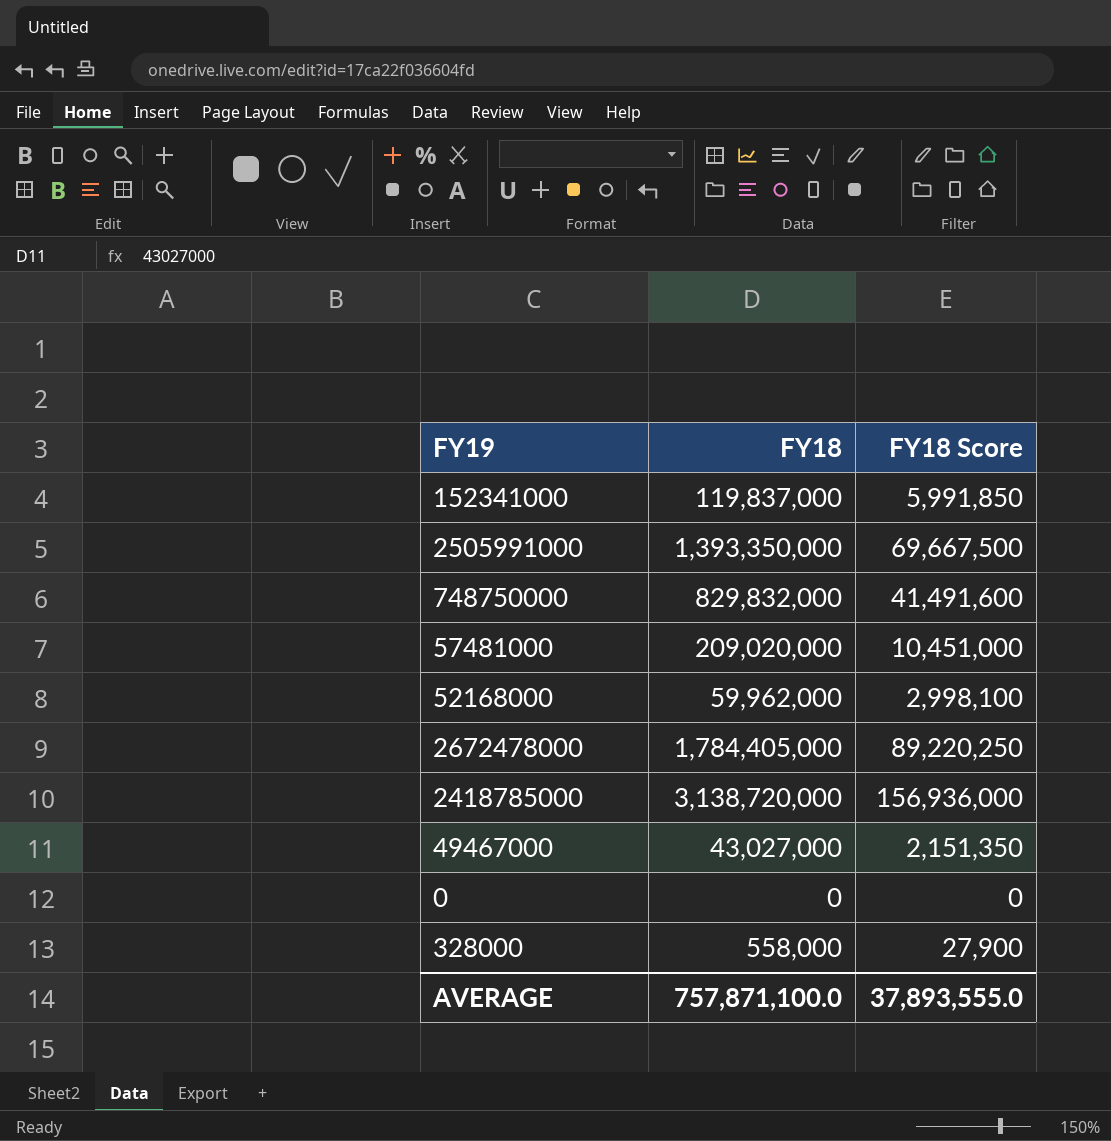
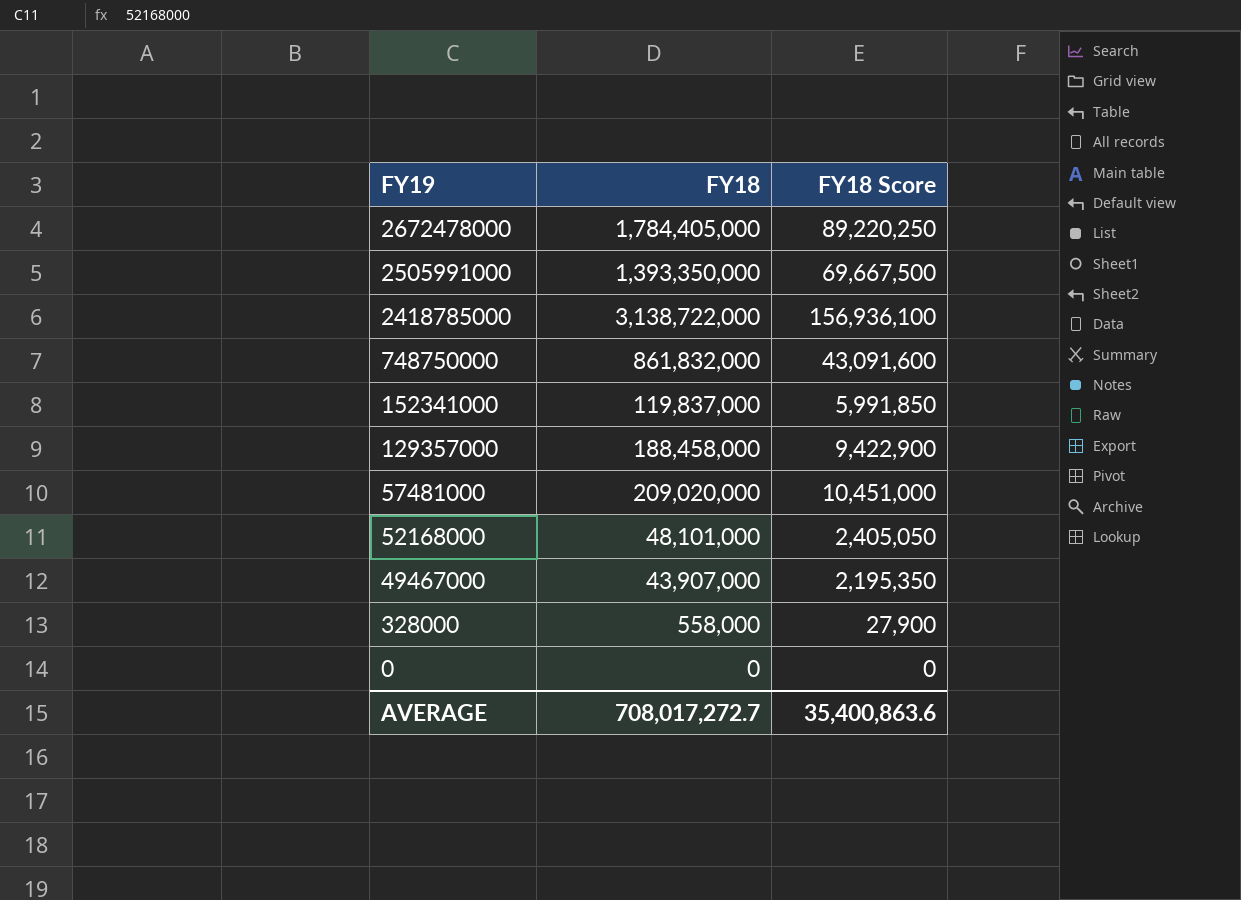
row order: none -> FY19 descending
2418785000 | FY18: 3,138,720,000 -> 3,138,722,000
2418785000 | FY18 Score: 156,936,000 -> 156,936,100
748750000 | FY18: 829,832,000 -> 861,832,000
748750000 | FY18 Score: 41,491,600 -> 43,091,600
row 129357000: none -> 188,458,000 | 9,422,900
52168000 | FY18: 59,962,000 -> 48,101,000
52168000 | FY18 Score: 2,998,100 -> 2,405,050
49467000 | FY18: 43,027,000 -> 43,907,000
49467000 | FY18 Score: 2,151,350 -> 2,195,350
AVERAGE | FY18: 757,871,100.0 -> 708,017,272.7
AVERAGE | FY18 Score: 37,893,555.0 -> 35,400,863.6

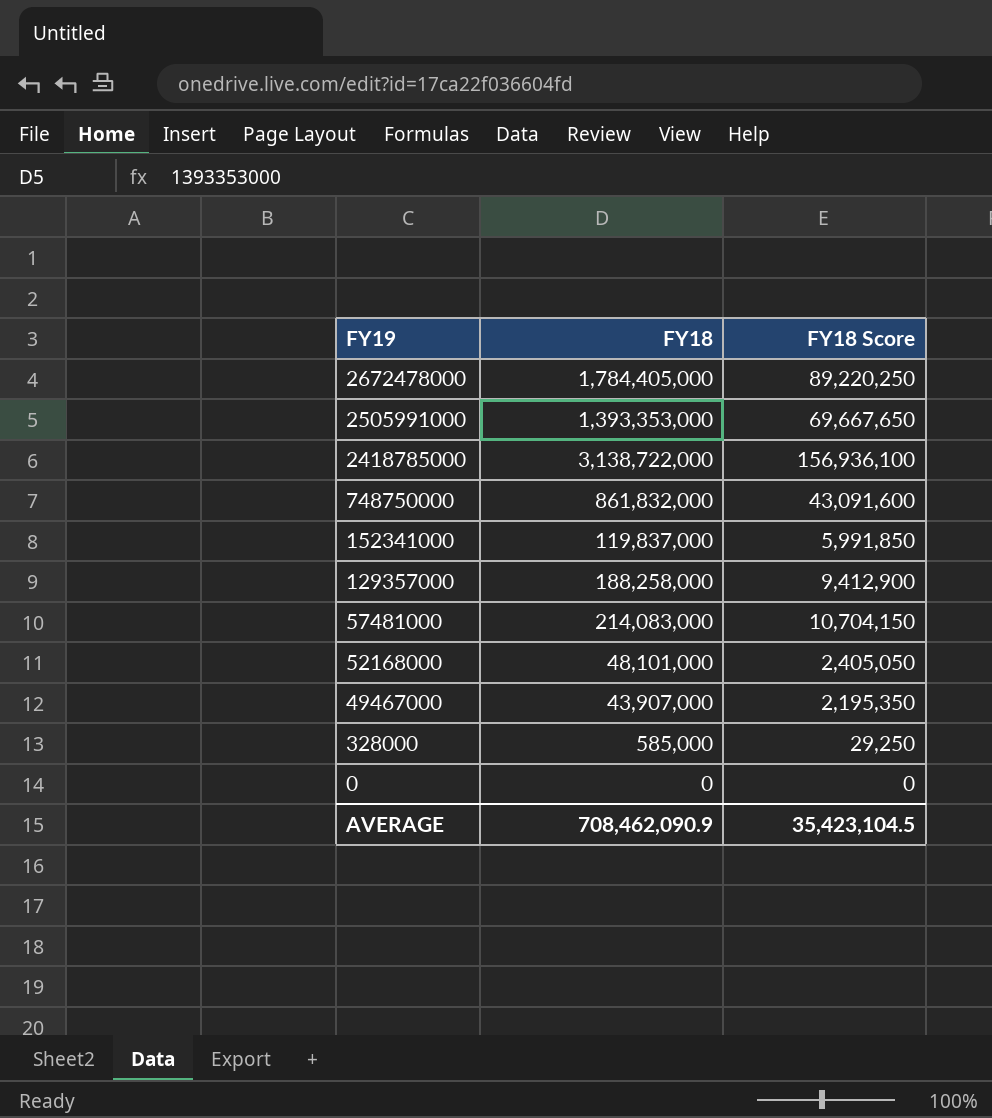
2505991000 | FY18: 1,393,350,000 -> 1,393,353,000
2505991000 | FY18 Score: 69,667,500 -> 69,667,650
129357000 | FY18: 188,458,000 -> 188,258,000
129357000 | FY18 Score: 9,422,900 -> 9,412,900
57481000 | FY18: 209,020,000 -> 214,083,000
57481000 | FY18 Score: 10,451,000 -> 10,704,150
328000 | FY18: 558,000 -> 585,000
328000 | FY18 Score: 27,900 -> 29,250
AVERAGE | FY18: 708,017,272.7 -> 708,462,090.9
AVERAGE | FY18 Score: 35,400,863.6 -> 35,423,104.5

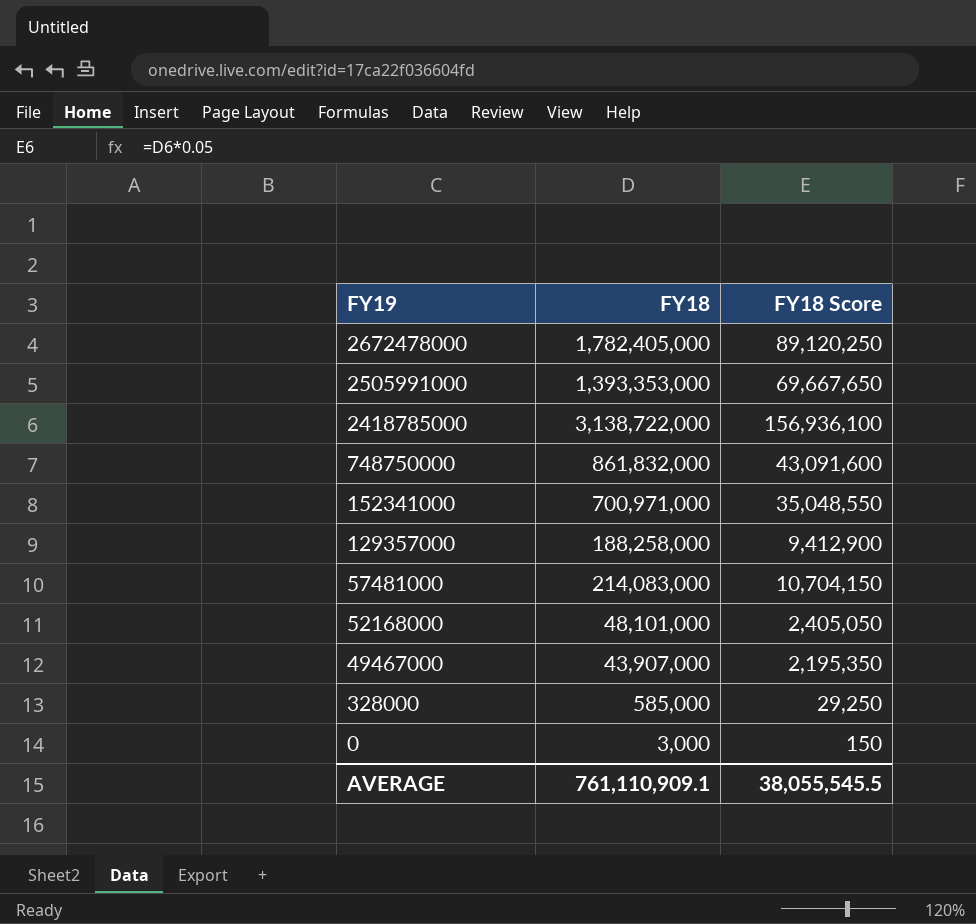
2672478000 | FY18: 1,784,405,000 -> 1,782,405,000
2672478000 | FY18 Score: 89,220,250 -> 89,120,250
152341000 | FY18: 119,837,000 -> 700,971,000
152341000 | FY18 Score: 5,991,850 -> 35,048,550
0 | FY18: 0 -> 3,000
0 | FY18 Score: 0 -> 150
AVERAGE | FY18: 708,462,090.9 -> 761,110,909.1
AVERAGE | FY18 Score: 35,423,104.5 -> 38,055,545.5

